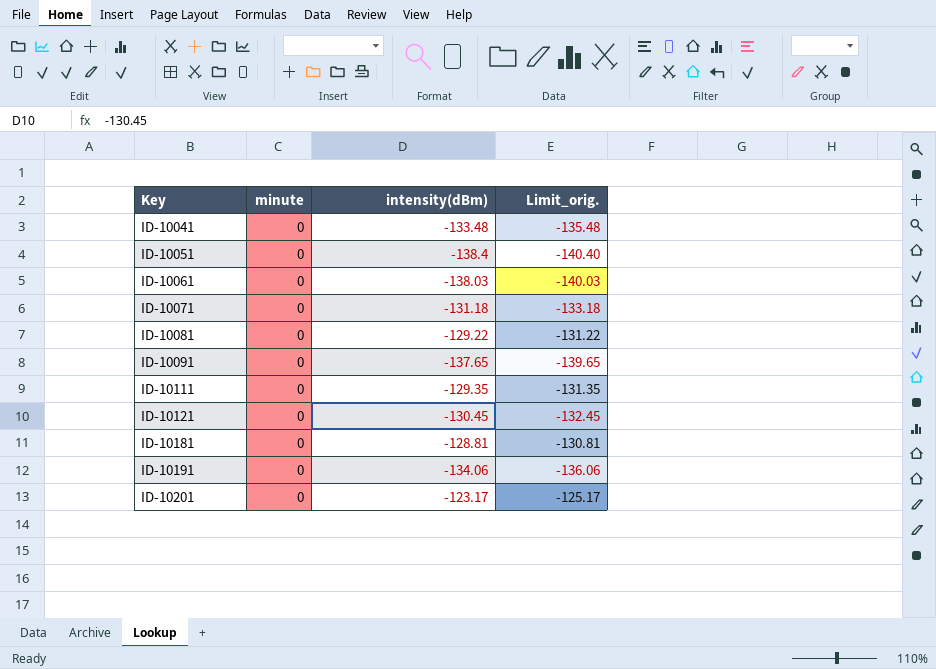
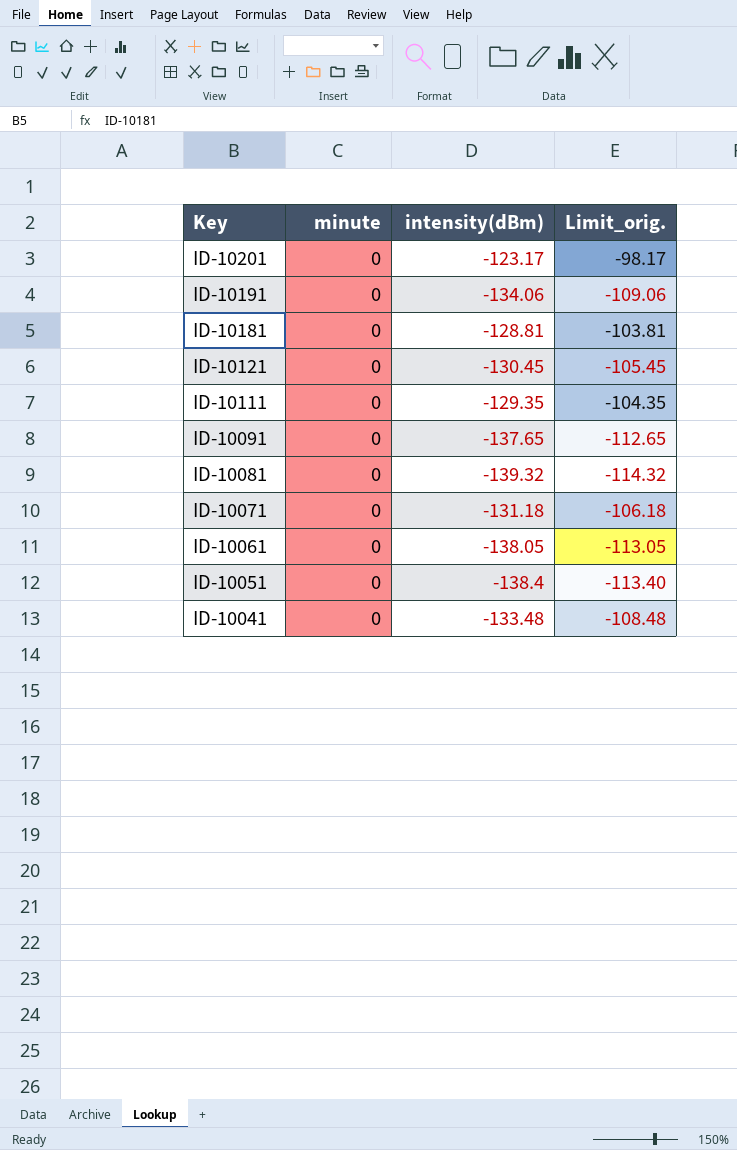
row order: Key ascending -> Key descending
column Limit_orig. | formula: [intensity(dBm)] - 2 -> [intensity(dBm)] + 25
ID-10081 | intensity(dBm): -129.22 -> -139.32
ID-10061 | intensity(dBm): -138.03 -> -138.05

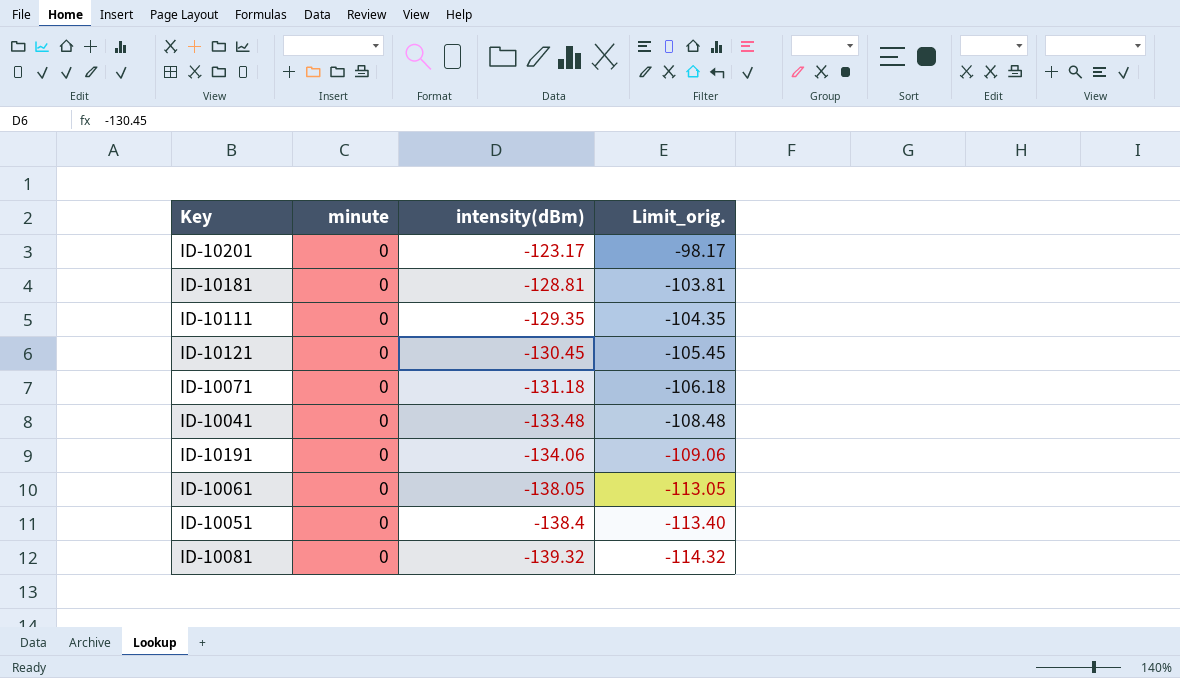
row order: Key descending -> intensity(dBm) descending
row ID-10091: 0 | -137.65 | -112.65 -> none

